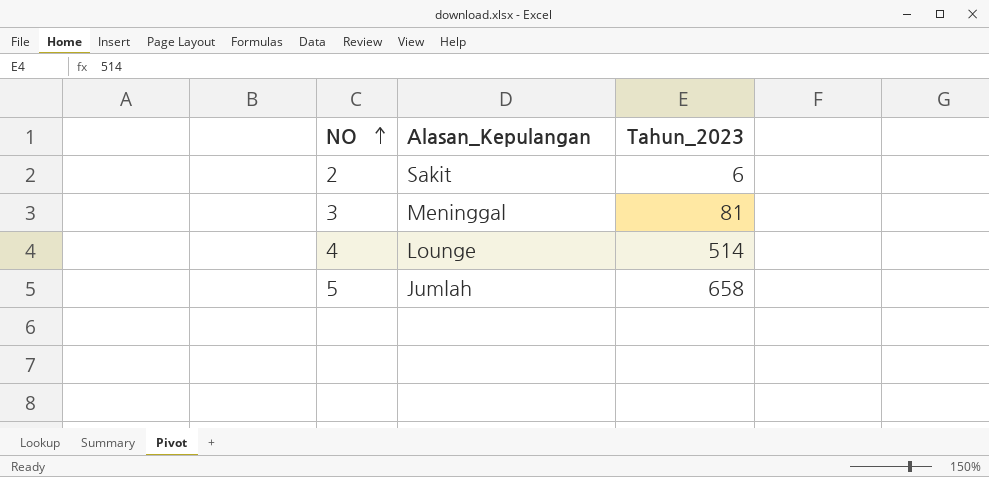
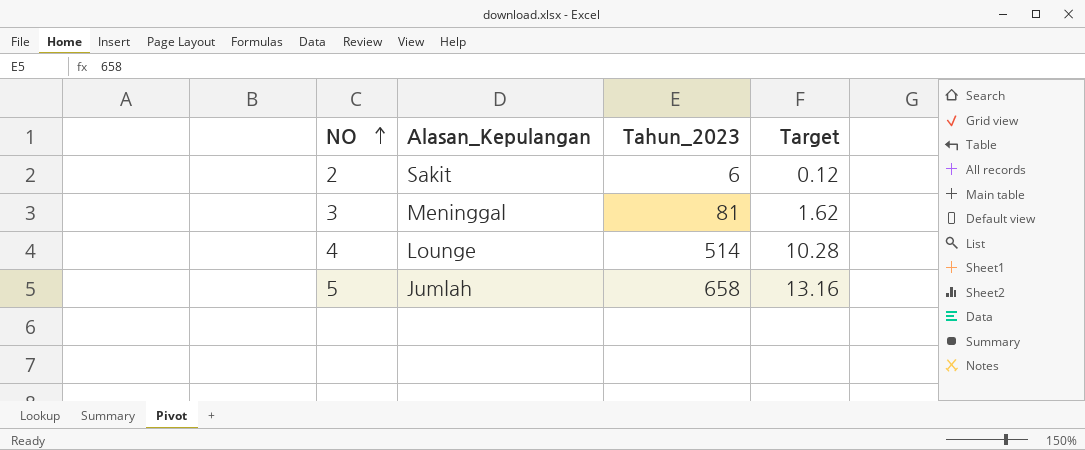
column Target | formula: none -> [Tahun_2023] * 0.02

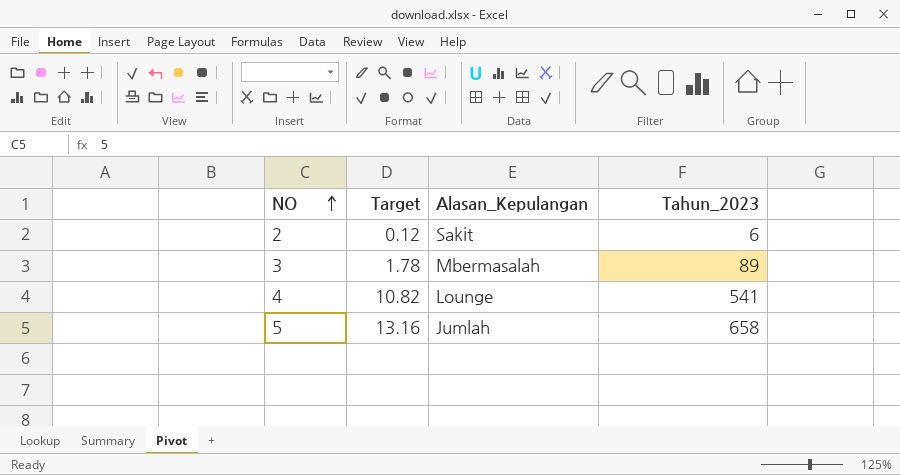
column Target | position: 4 -> 2
3 | Target: 1.62 -> 1.78
3 | Alasan_Kepulangan: Meninggal -> Mbermasalah
3 | Tahun_2023: 81 -> 89
4 | Target: 10.28 -> 10.82
4 | Tahun_2023: 514 -> 541

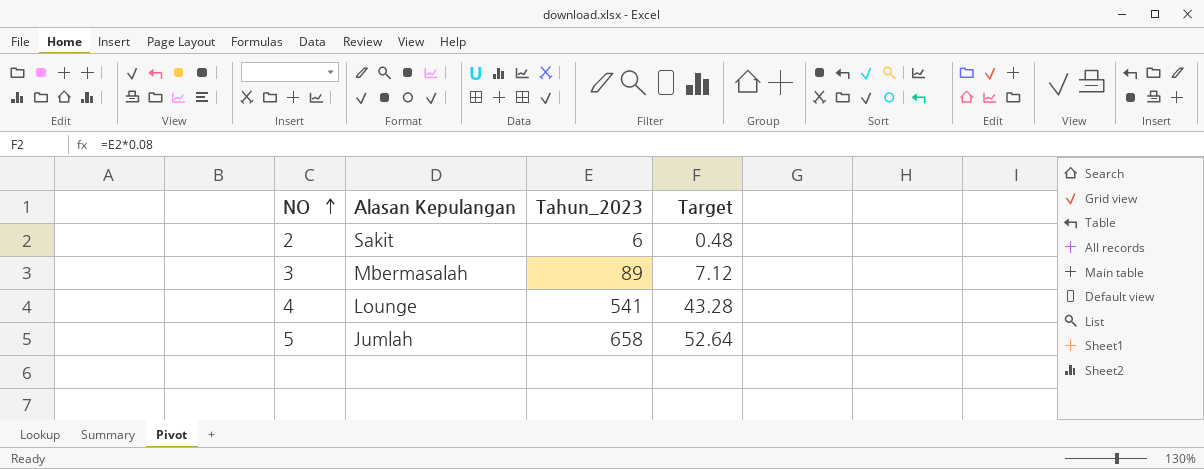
column name: Alasan_Kepulangan -> Alasan Kepulangan
column Target | formula: [Tahun_2023] * 0.02 -> [Tahun_2023] * 0.08
column Target | position: 2 -> 4

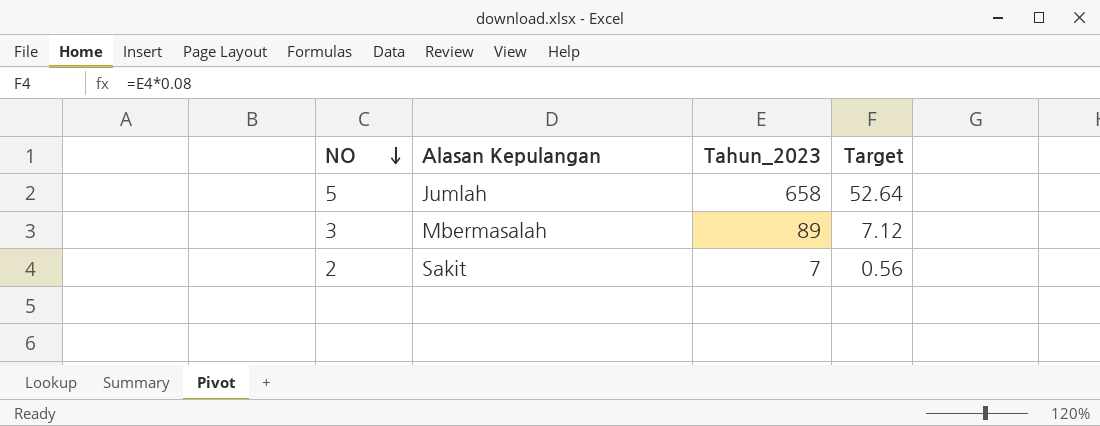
row order: NO ascending -> NO descending
row 4: Lounge | 541 | 43.28 -> none
2 | Tahun_2023: 6 -> 7
2 | Target: 0.48 -> 0.56

